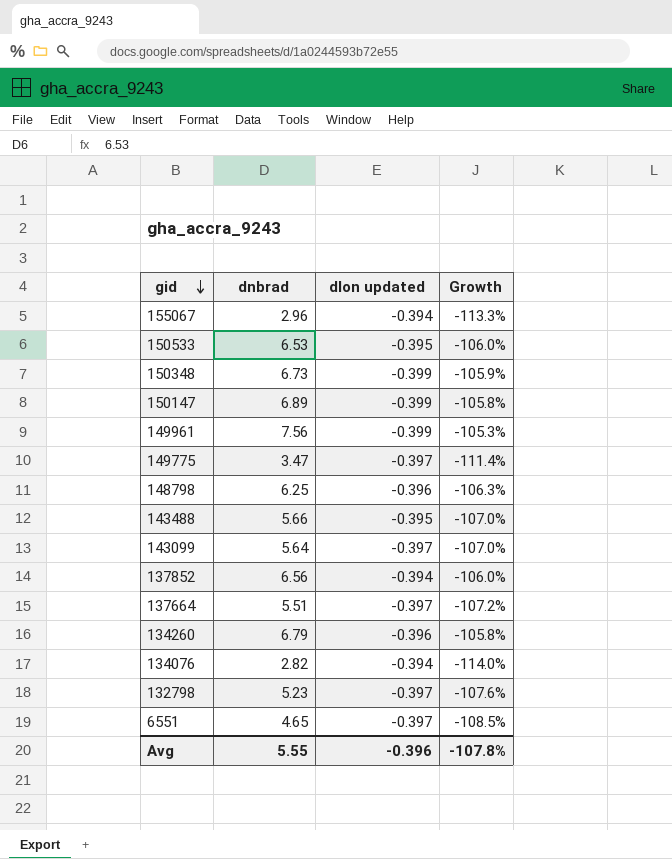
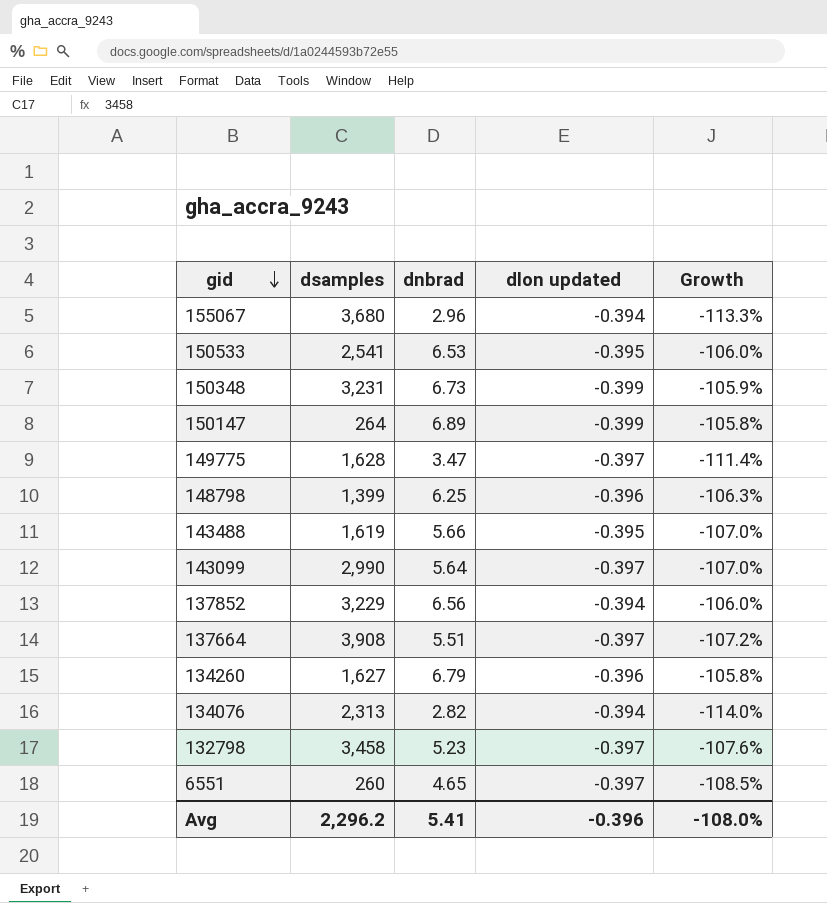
column dsamples | position: none -> 2
row 149961: 7.56 | -0.399 | -105.3% -> none
Avg | dnbrad: 5.55 -> 5.41
Avg | Growth: -107.8% -> -108.0%

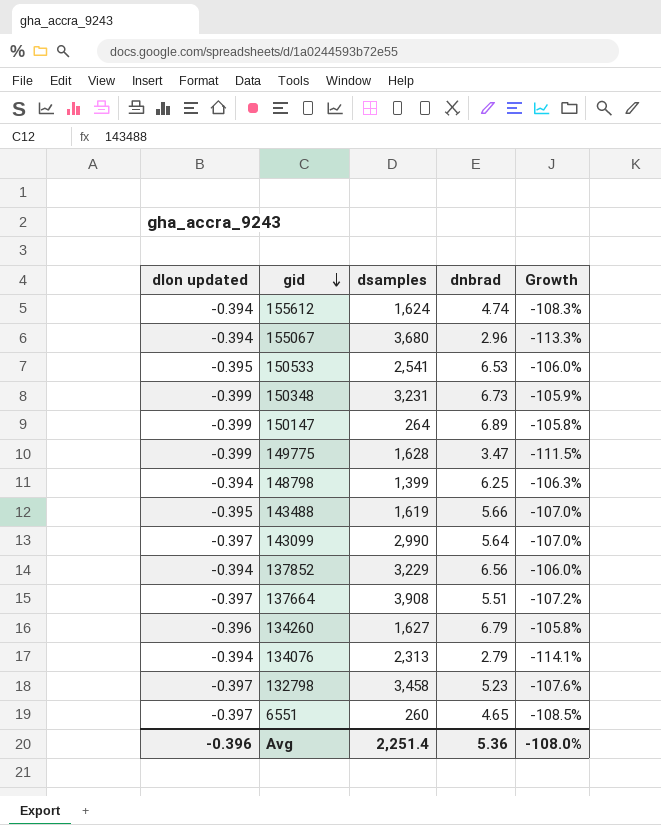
column dlon updated | position: 4 -> 1
row 155612: none -> -0.394 | 1,624 | 4.74 | -108.3%
149775 | dlon updated: -0.397 -> -0.399
149775 | Growth: -111.4% -> -111.5%
148798 | dlon updated: -0.396 -> -0.394
134076 | dnbrad: 2.82 -> 2.79
134076 | Growth: -114.0% -> -114.1%
Avg | dsamples: 2,296.2 -> 2,251.4
Avg | dnbrad: 5.41 -> 5.36

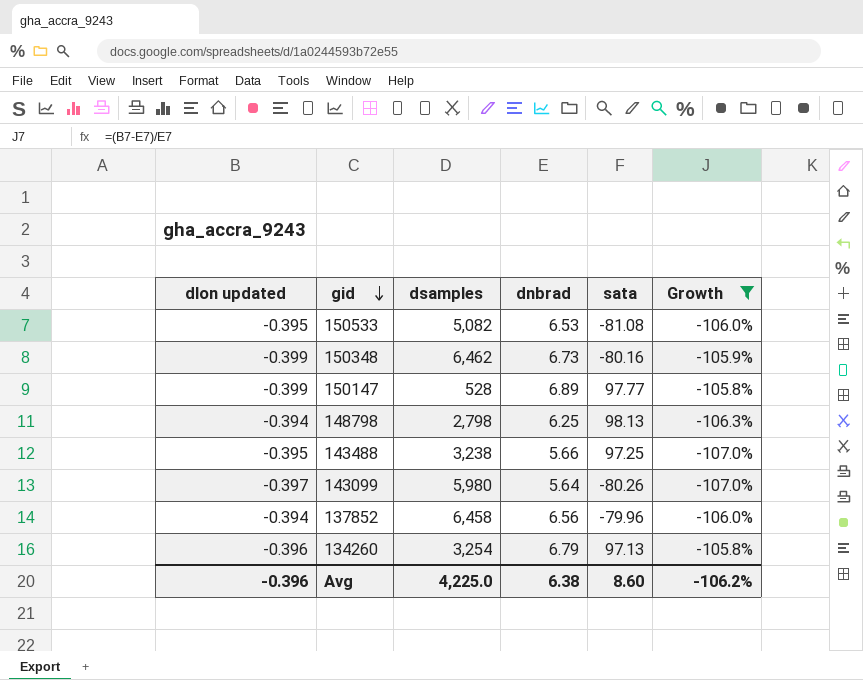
filter: none -> Growth >= -107.0%
column sata | position: none -> 5
150533 | dsamples: 2,541 -> 5,082
150348 | dsamples: 3,231 -> 6,462
150147 | dsamples: 264 -> 528
148798 | dsamples: 1,399 -> 2,798
143488 | dsamples: 1,619 -> 3,238
143099 | dsamples: 2,990 -> 5,980
137852 | dsamples: 3,229 -> 6,458
134260 | dsamples: 1,627 -> 3,254
Avg | dsamples: 2,251.4 -> 4,225.0
Avg | dnbrad: 5.36 -> 6.38
Avg | Growth: -108.0% -> -106.2%

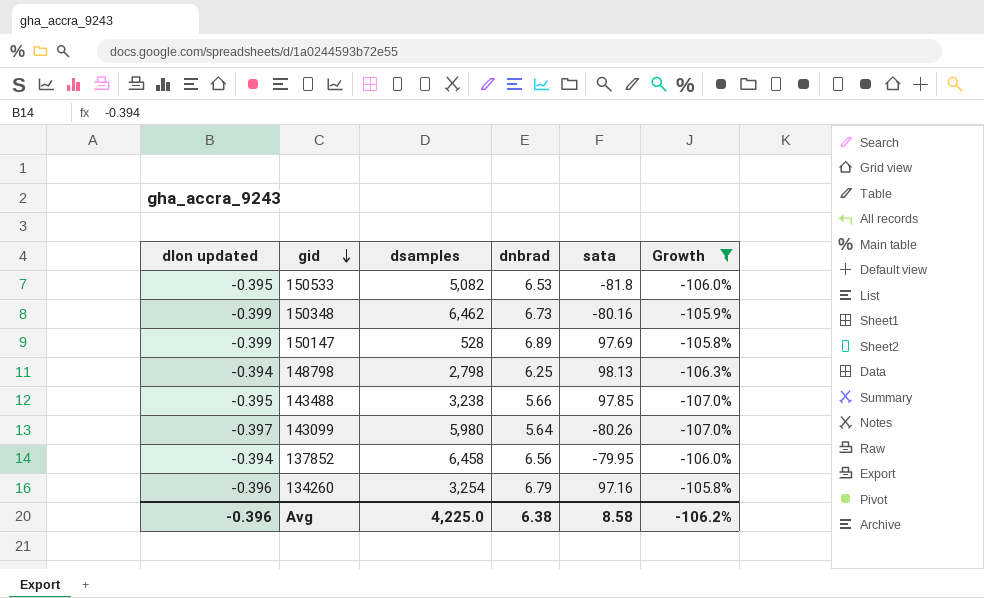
150533 | sata: -81.08 -> -81.8
150147 | sata: 97.77 -> 97.69
143488 | sata: 97.25 -> 97.85
137852 | sata: -79.96 -> -79.95
134260 | sata: 97.13 -> 97.16
Avg | sata: 8.60 -> 8.58

